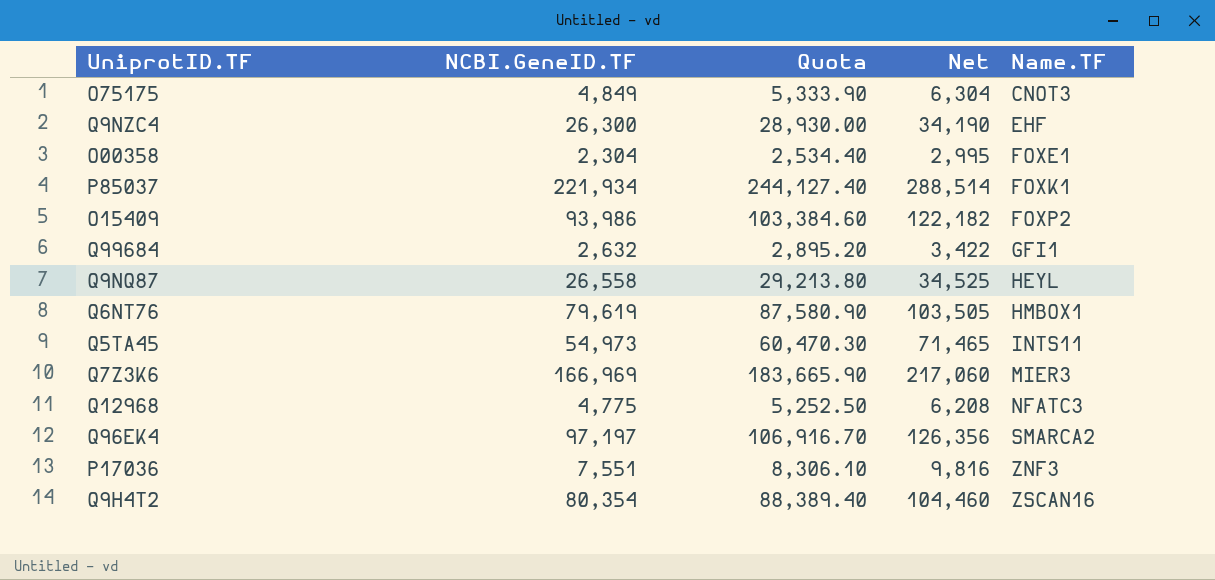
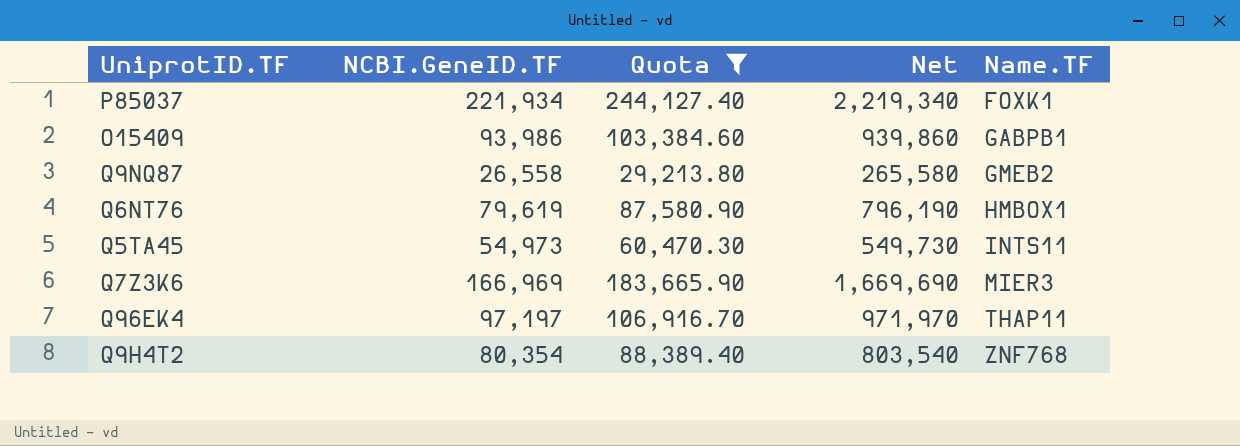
filter: none -> Quota >= 29,213.80
column Net | formula: [NCBI.GeneID.TF] * 1.3 -> [NCBI.GeneID.TF] * 10
O15409 | Name.TF: FOXP2 -> GABPB1
Q9NQ87 | Name.TF: HEYL -> GMEB2
Q96EK4 | Name.TF: SMARCA2 -> THAP11
Q9H4T2 | Name.TF: ZSCAN16 -> ZNF768

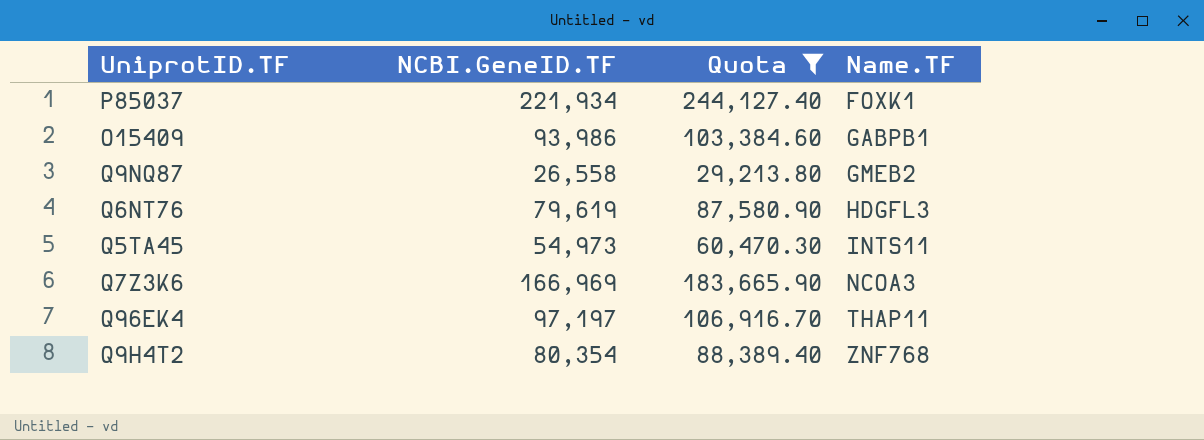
column Net | formula: [NCBI.GeneID.TF] * 10 -> none
Q6NT76 | Name.TF: HMBOX1 -> HDGFL3
Q7Z3K6 | Name.TF: MIER3 -> NCOA3

